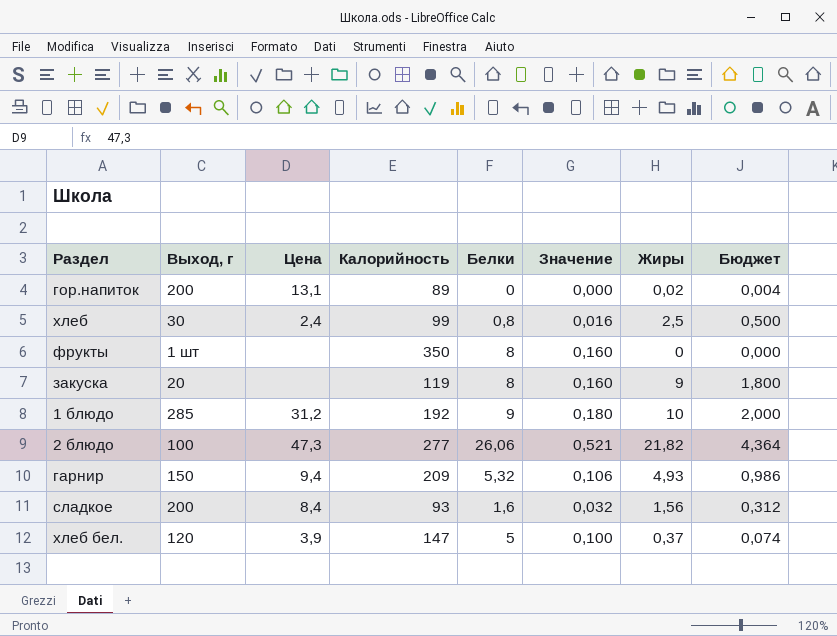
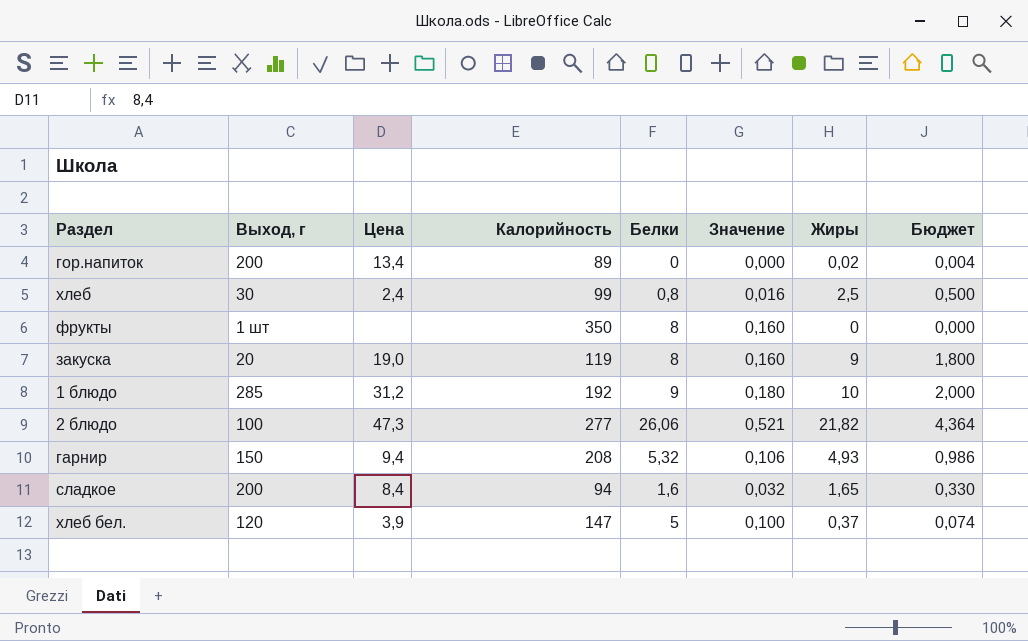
гор.напиток | Цена: 13,1 -> 13,4
закуска | Цена: none -> 19,0
гарнир | Калорийность: 209 -> 208
сладкое | Калорийность: 93 -> 94
сладкое | Жиры: 1,56 -> 1,65
сладкое | Бюджет: 0,312 -> 0,330

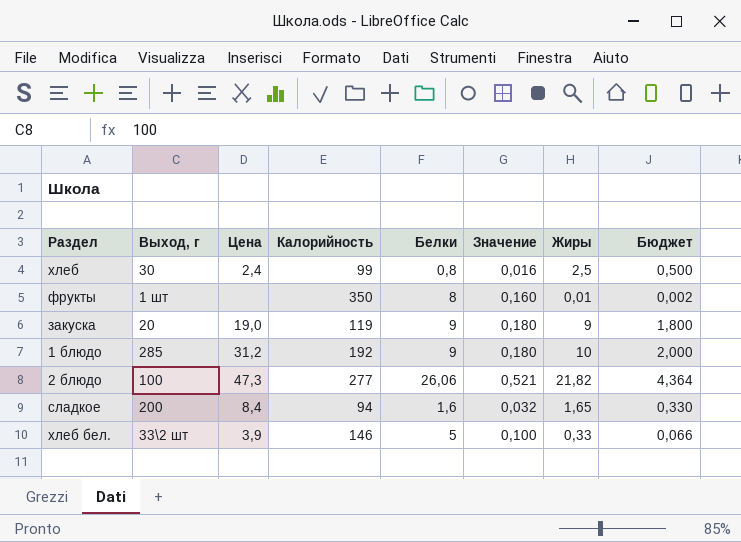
row гор.напиток: 200 | 13,4 | 89 | 0 | 0,000 | 0,02 | 0,004 -> none
row гарнир: 150 | 9,4 | 208 | 5,32 | 0,106 | 4,93 | 0,986 -> none
фрукты | Жиры: 0 -> 0,01
фрукты | Бюджет: 0,000 -> 0,002
закуска | Белки: 8 -> 9
закуска | Значение: 0,160 -> 0,180
хлеб бел. | Выход, г: 120 -> 33\2 шт
хлеб бел. | Калорийность: 147 -> 146
хлеб бел. | Жиры: 0,37 -> 0,33
хлеб бел. | Бюджет: 0,074 -> 0,066

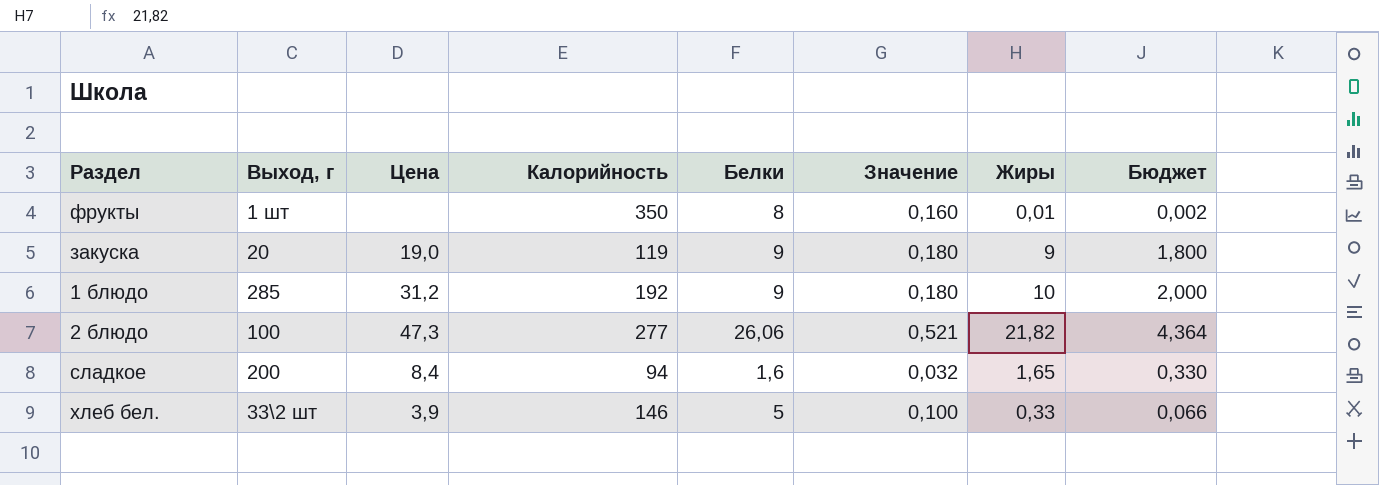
row хлеб: 30 | 2,4 | 99 | 0,8 | 0,016 | 2,5 | 0,500 -> none

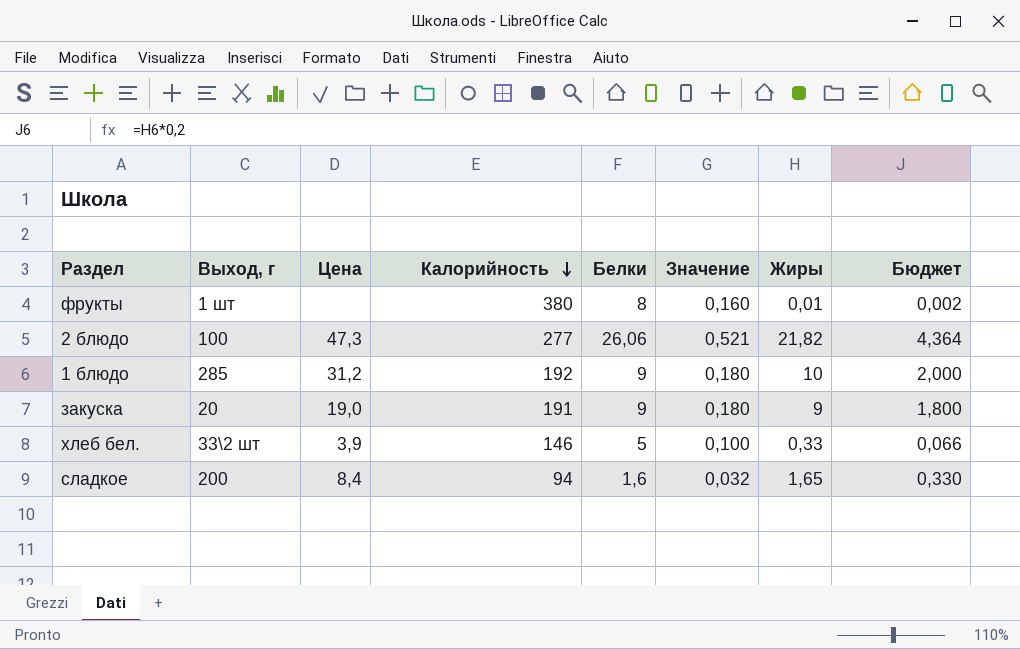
row order: none -> Калорийность descending
фрукты | Калорийность: 350 -> 380
закуска | Калорийность: 119 -> 191

